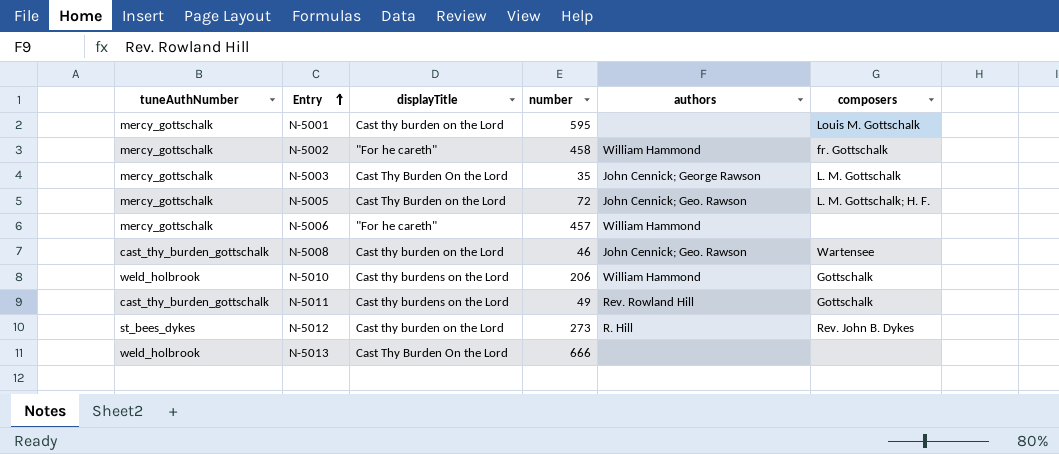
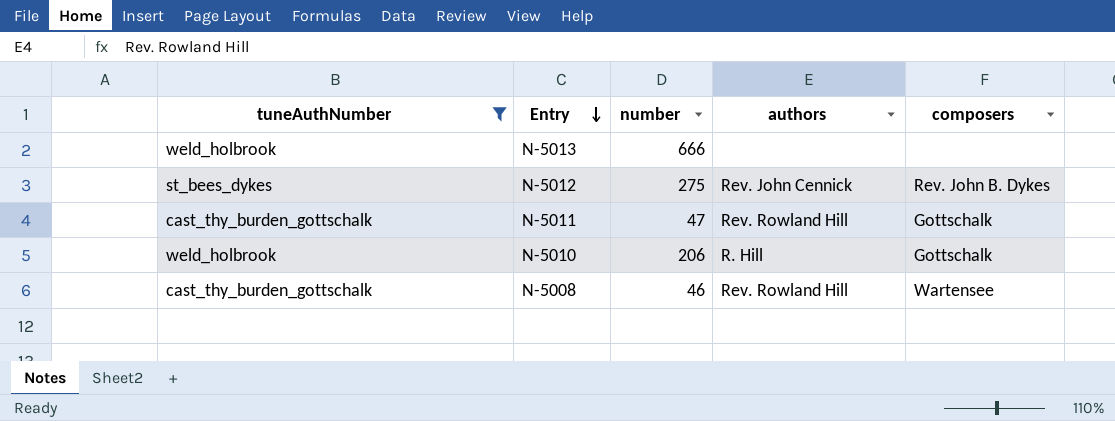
filter: none -> tuneAuthNumber != mercy_gottschalk
row order: Entry ascending -> Entry descending
column displayTitle | position: 3 -> none
N-5012 | number: 273 -> 275
N-5012 | authors: R. Hill -> Rev. John Cennick
N-5011 | number: 49 -> 47
N-5010 | authors: William Hammond -> R. Hill
N-5008 | authors: John Cennick; Geo. Rawson -> Rev. Rowland Hill

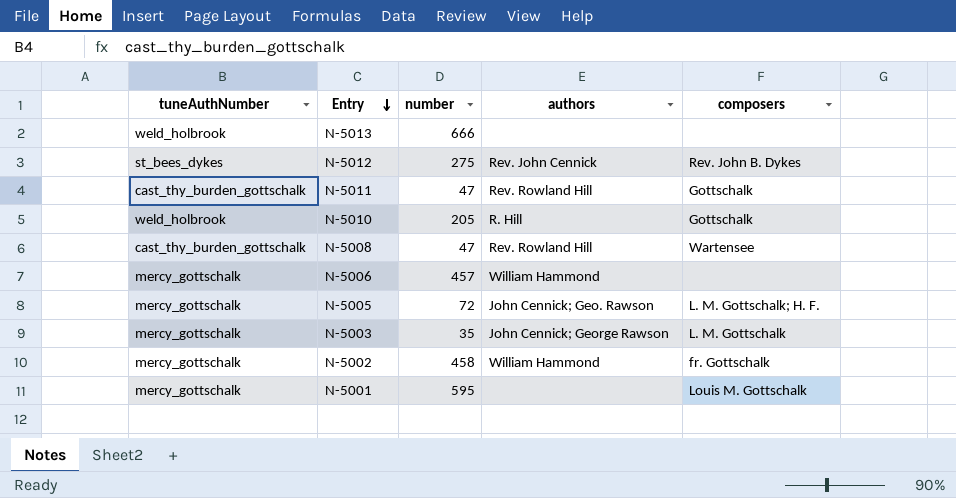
filter: tuneAuthNumber != mercy_gottschalk -> none
N-5010 | number: 206 -> 205
N-5008 | number: 46 -> 47

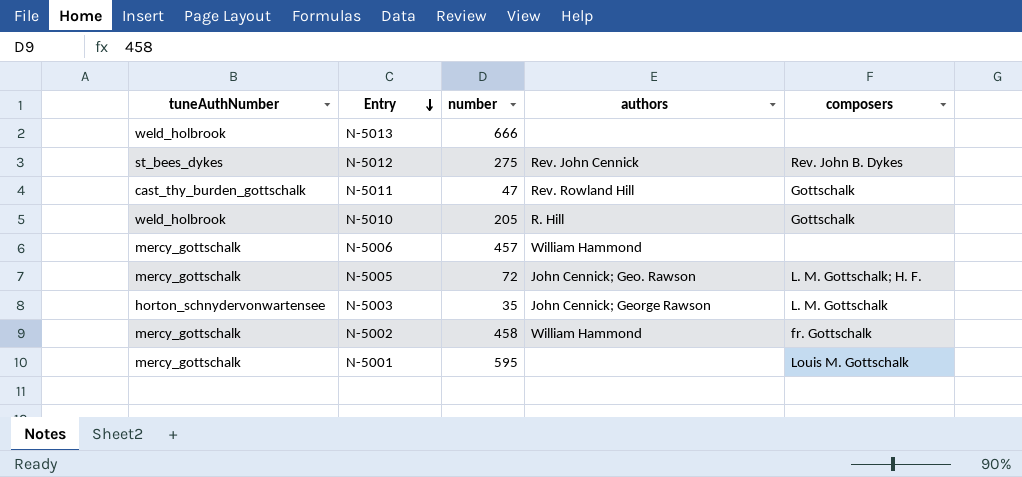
row N-5008: cast_thy_burden_gottschalk | 47 | Rev. Rowland Hill | Wartensee -> none
N-5003 | tuneAuthNumber: mercy_gottschalk -> horton_schnydervonwartensee

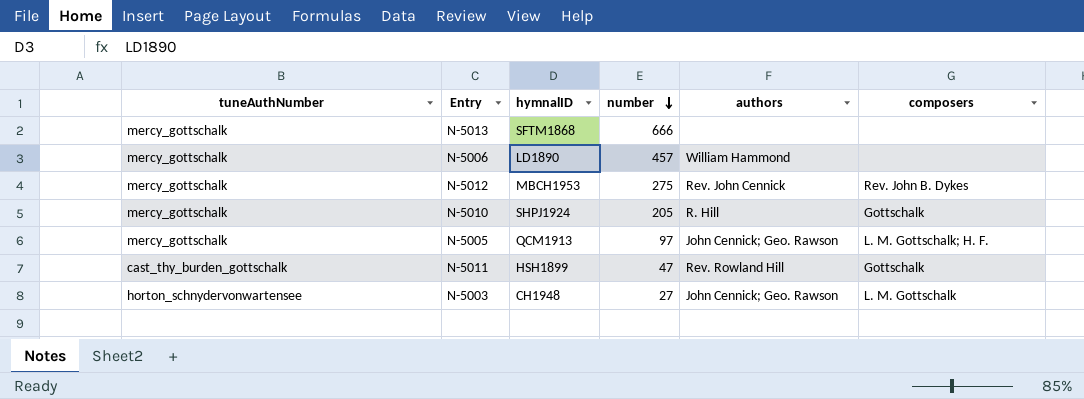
row order: Entry descending -> number descending
column hymnalID | position: none -> 3
row N-5002: mercy_gottschalk | 458 | William Hammond | fr. Gottschalk -> none
row N-5001: mercy_gottschalk | 595 | none | Louis M. Gottschalk -> none
N-5013 | tuneAuthNumber: weld_holbrook -> mercy_gottschalk
N-5012 | tuneAuthNumber: st_bees_dykes -> mercy_gottschalk
N-5010 | tuneAuthNumber: weld_holbrook -> mercy_gottschalk
N-5005 | number: 72 -> 97
N-5003 | number: 35 -> 27
N-5003 | authors: John Cennick; George Rawson -> John Cennick; Geo. Rawson

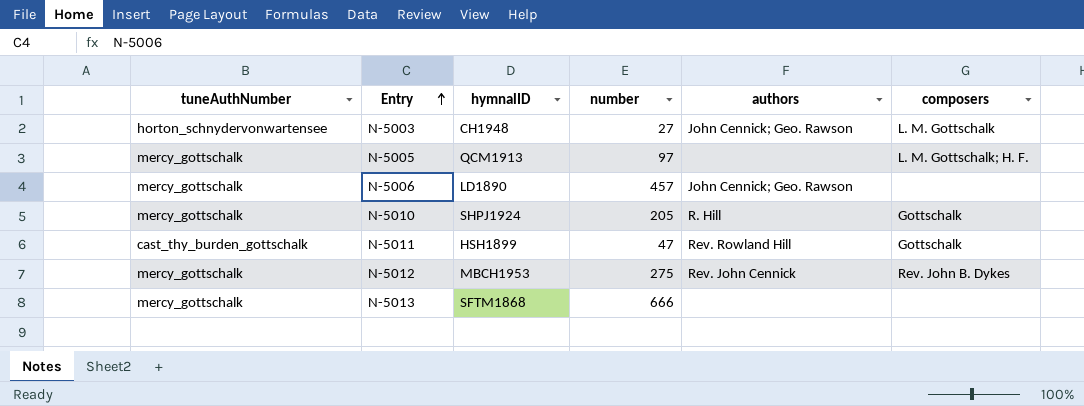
row order: number descending -> Entry ascending
N-5005 | authors: John Cennick; Geo. Rawson -> none
N-5006 | authors: William Hammond -> John Cennick; Geo. Rawson

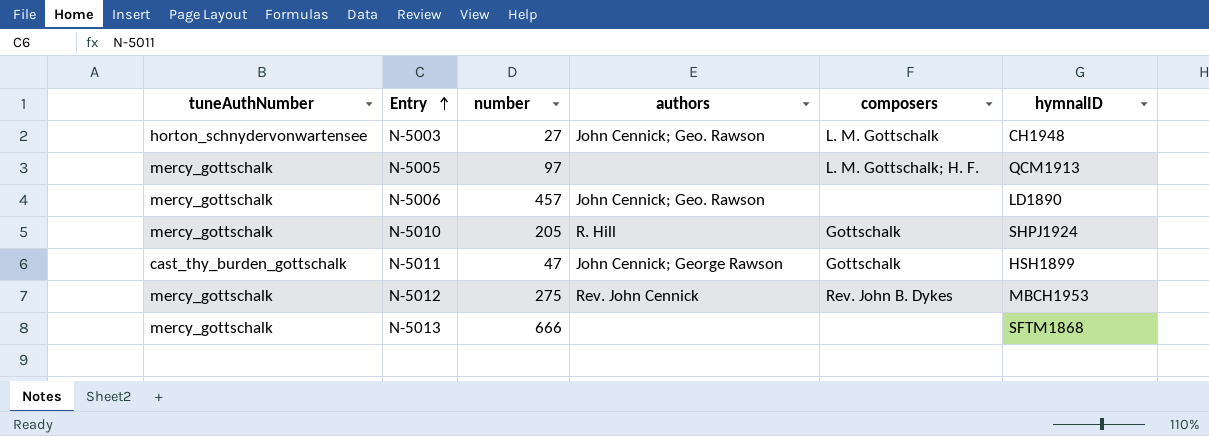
column hymnalID | position: 3 -> 6
N-5011 | authors: Rev. Rowland Hill -> John Cennick; George Rawson

